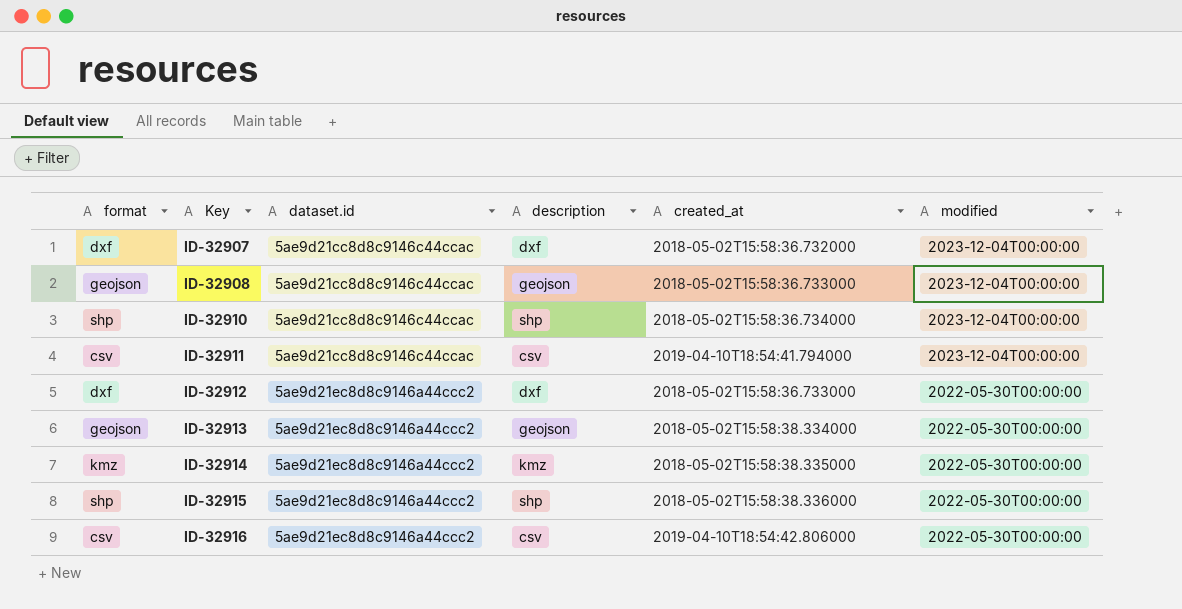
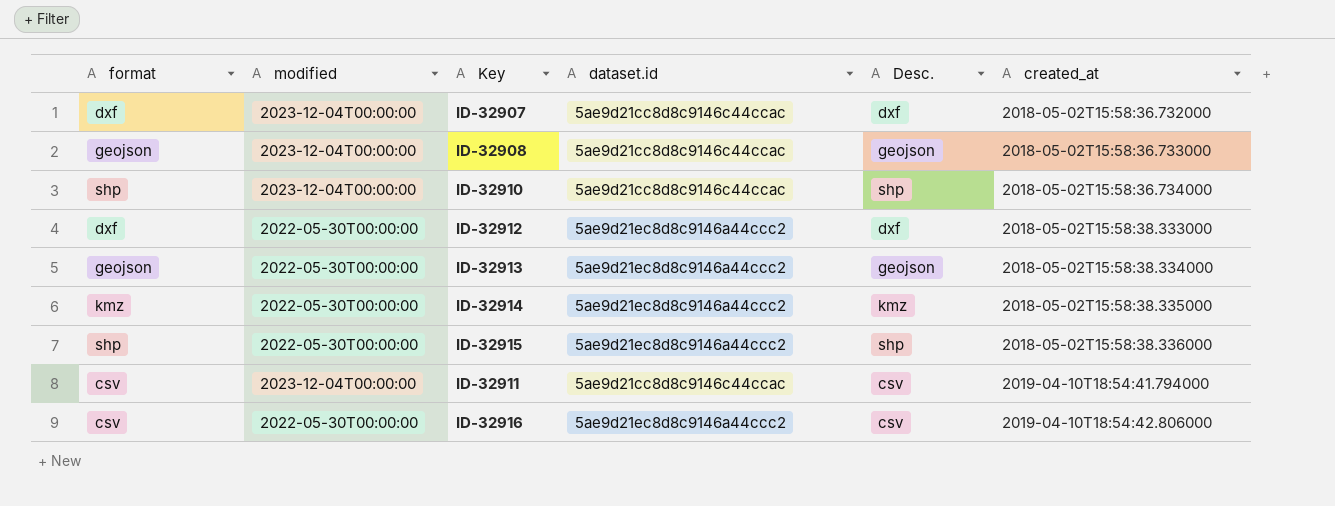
row order: Key ascending -> created_at ascending
column modified | position: 6 -> 2
column name: description -> Desc.
ID-32912 | created_at: 2018-05-02T15:58:36.733000 -> 2018-05-02T15:58:38.333000

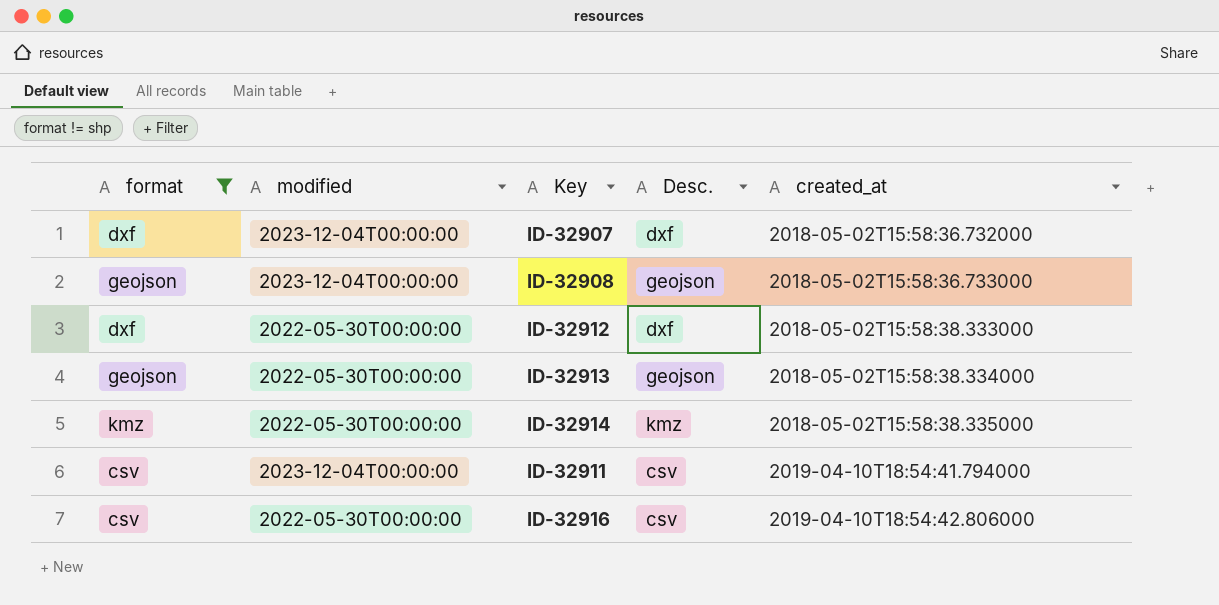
filter: none -> format != shp
column dataset.id | position: 4 -> none

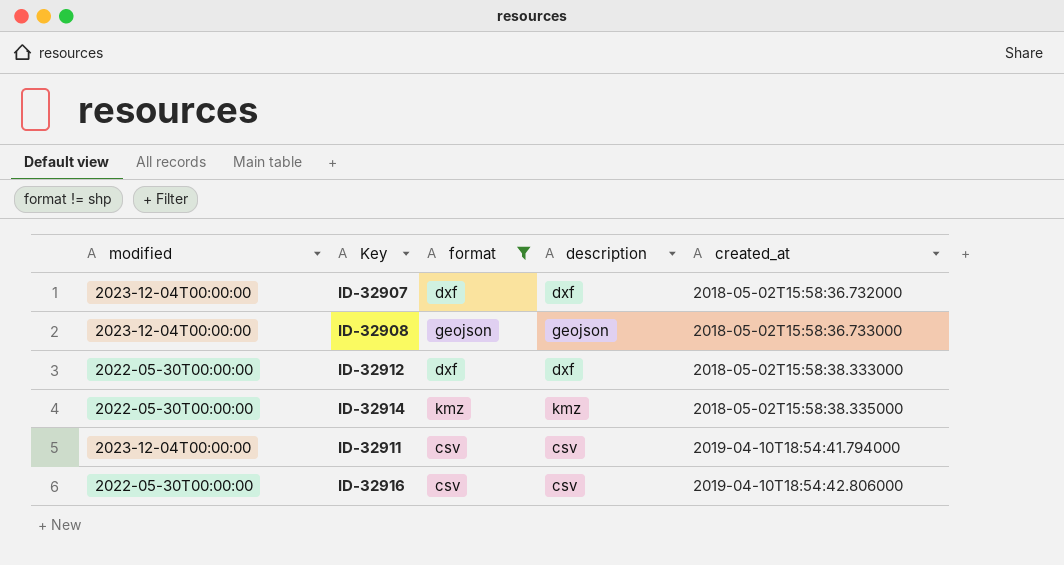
column format | position: 1 -> 3
column name: Desc. -> description
row ID-32913: geojson | 2022-05-30T00:00:00 | geojson | 2018-05-02T15:58:38.334000 -> none

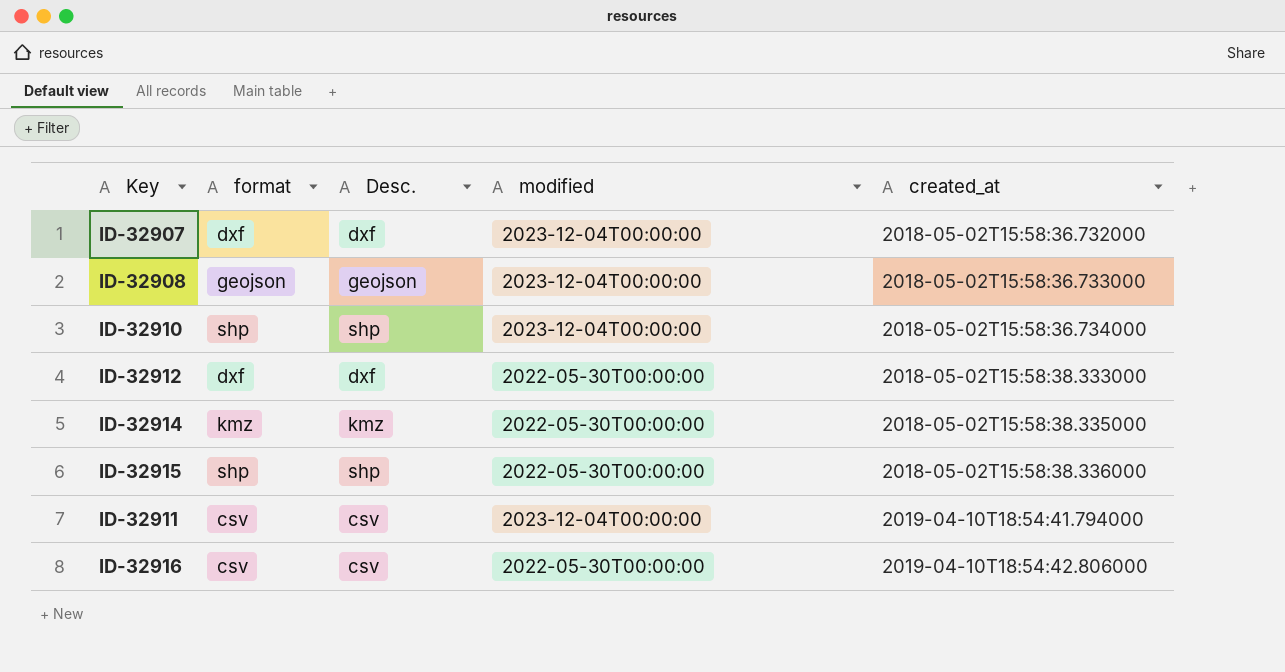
filter: format != shp -> none
column name: description -> Desc.
column modified | position: 1 -> 4

